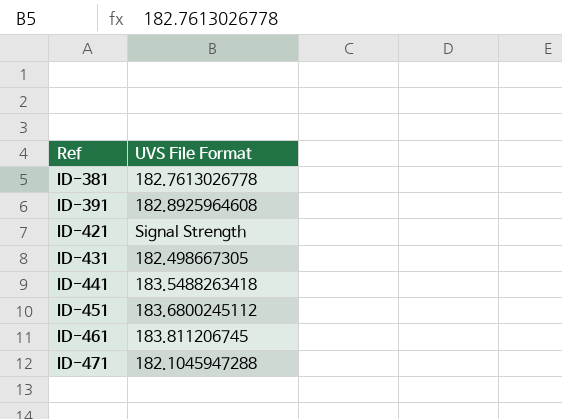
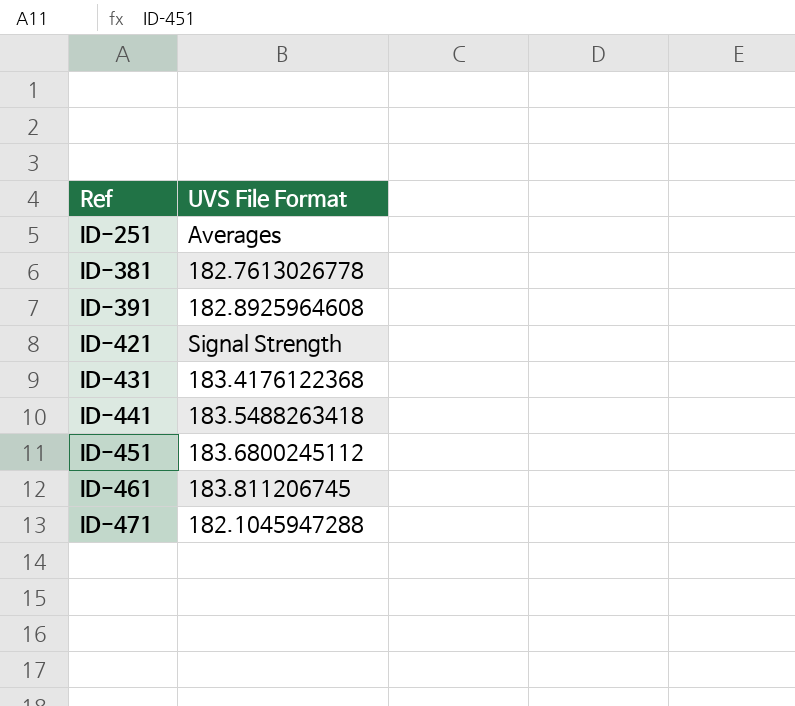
row ID-251: none -> Averages
ID-431 | UVS File Format: 182.498667305 -> 183.4176122368

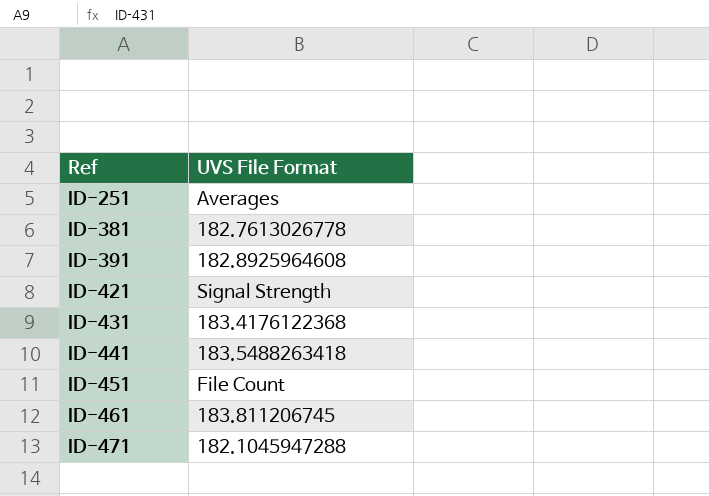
ID-451 | UVS File Format: 183.6800245112 -> File Count

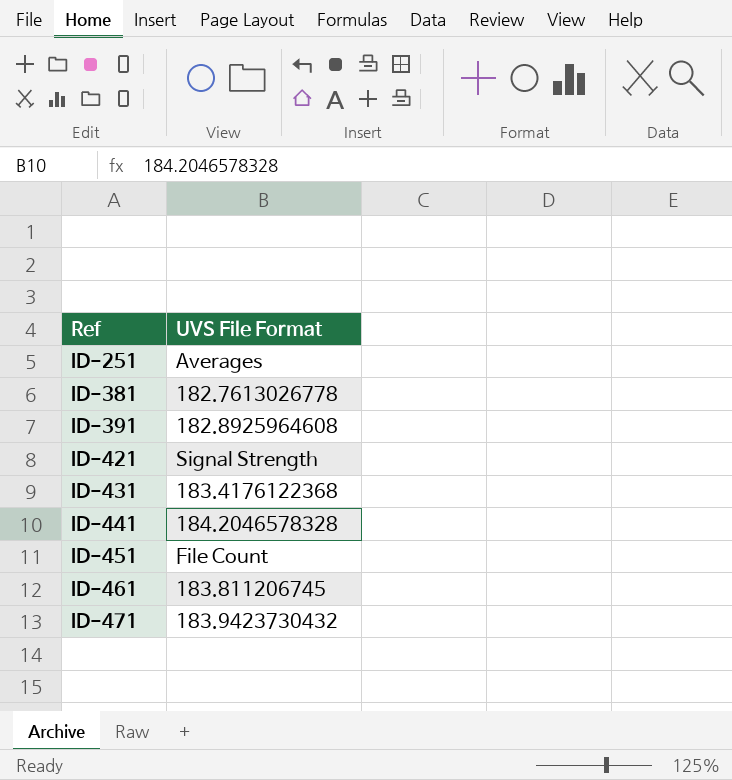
ID-441 | UVS File Format: 183.5488263418 -> 184.2046578328
ID-471 | UVS File Format: 182.1045947288 -> 183.9423730432

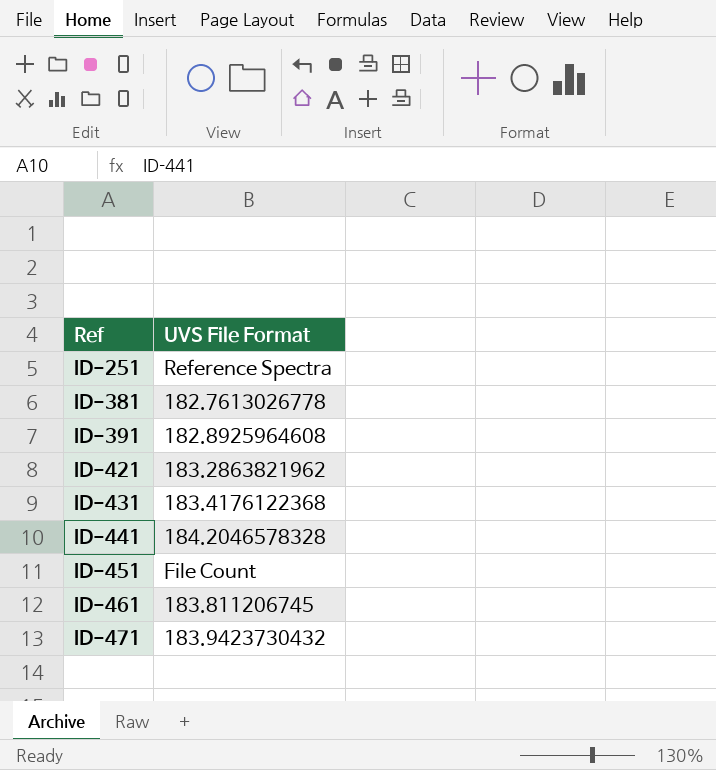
ID-251 | UVS File Format: Averages -> Reference Spectra
ID-421 | UVS File Format: Signal Strength -> 183.2863821962

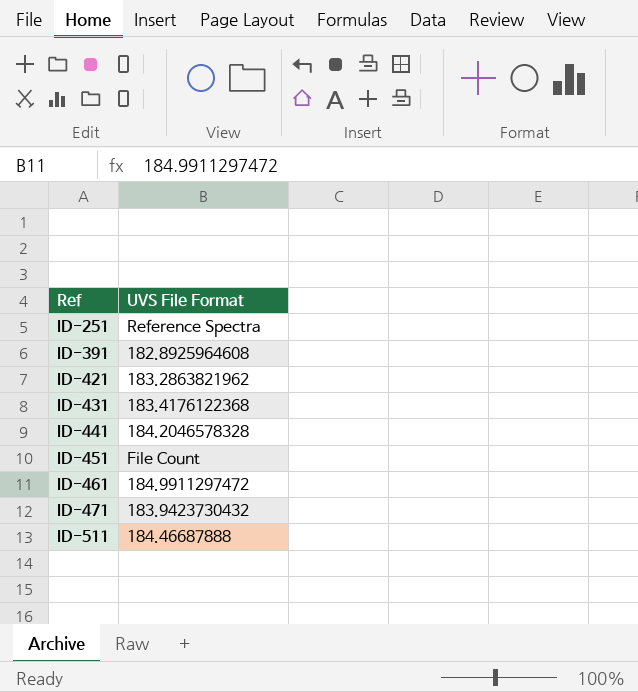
row ID-381: 182.7613026778 -> none
ID-461 | UVS File Format: 183.811206745 -> 184.9911297472
row ID-511: none -> 184.46687888

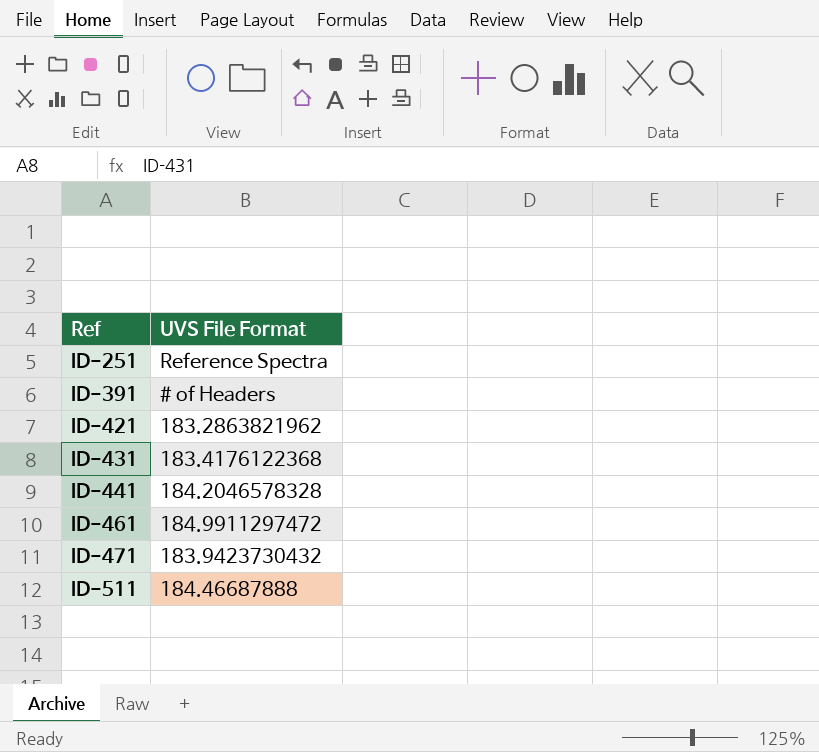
row ID-451: File Count -> none
ID-391 | UVS File Format: 182.8925964608 -> # of Headers

